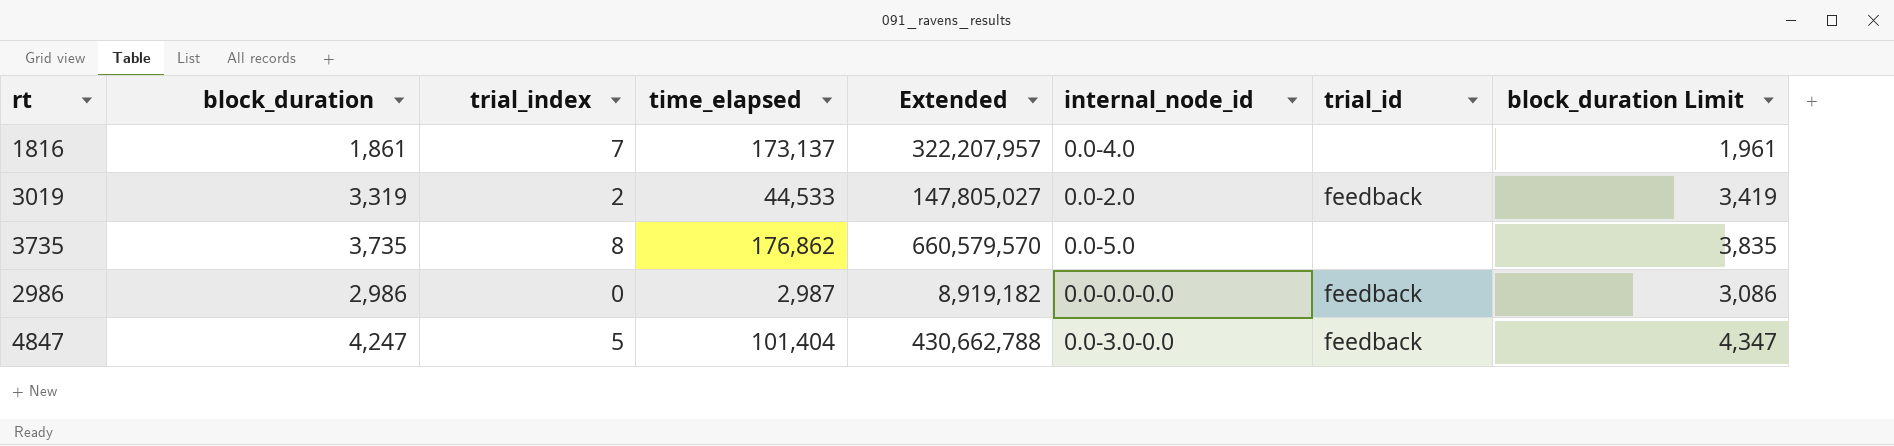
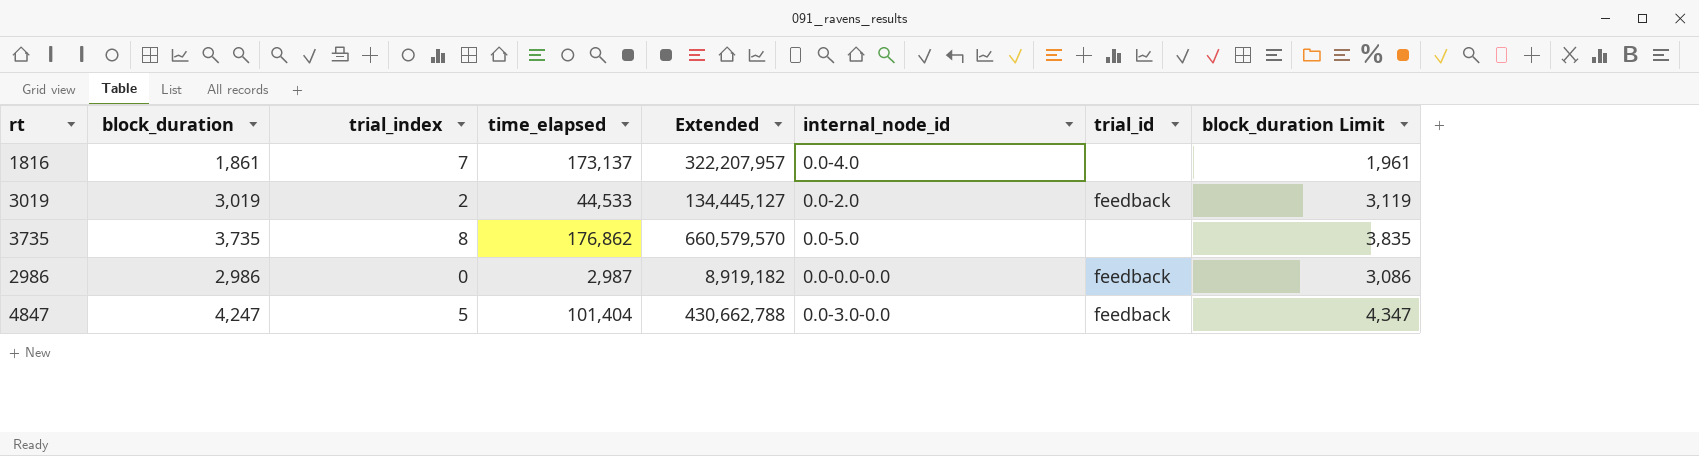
3019 | block_duration: 3,319 -> 3,019
3019 | Extended: 147,805,027 -> 134,445,127
3019 | block_duration Limit: 3,419 -> 3,119

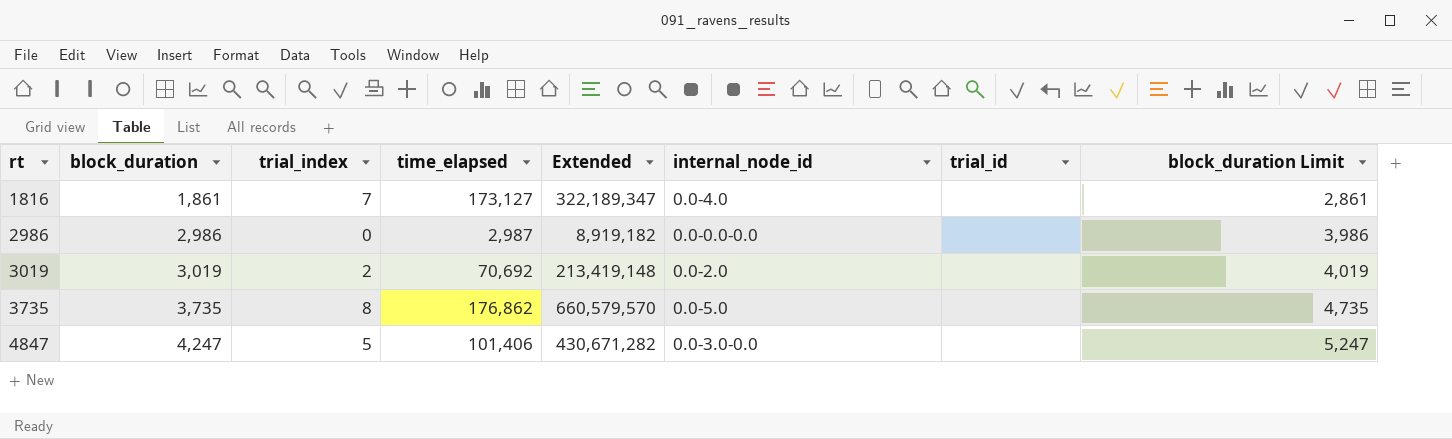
row order: none -> rt ascending
column block_duration Limit | formula: [block_duration] + 100 -> [block_duration] + 1000
1816 | time_elapsed: 173,137 -> 173,127
1816 | Extended: 322,207,957 -> 322,189,347
2986 | trial_id: feedback -> none
3019 | time_elapsed: 44,533 -> 70,692
3019 | Extended: 134,445,127 -> 213,419,148
3019 | trial_id: feedback -> none
4847 | time_elapsed: 101,404 -> 101,406
4847 | Extended: 430,662,788 -> 430,671,282
4847 | trial_id: feedback -> none

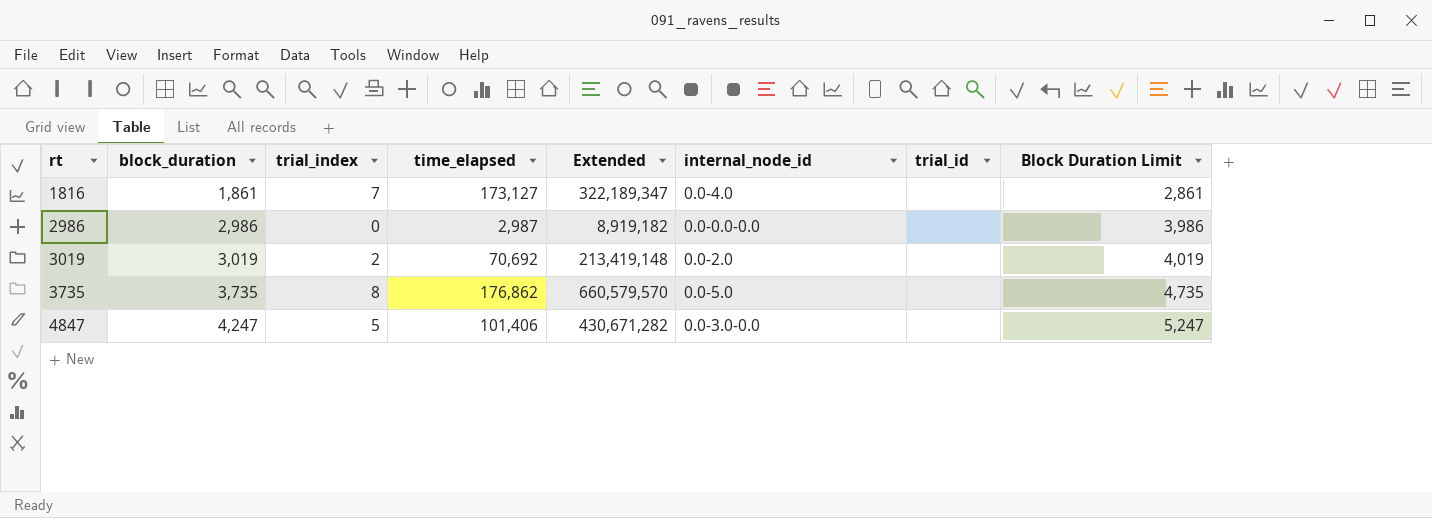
column name: block_duration Limit -> Block Duration Limit

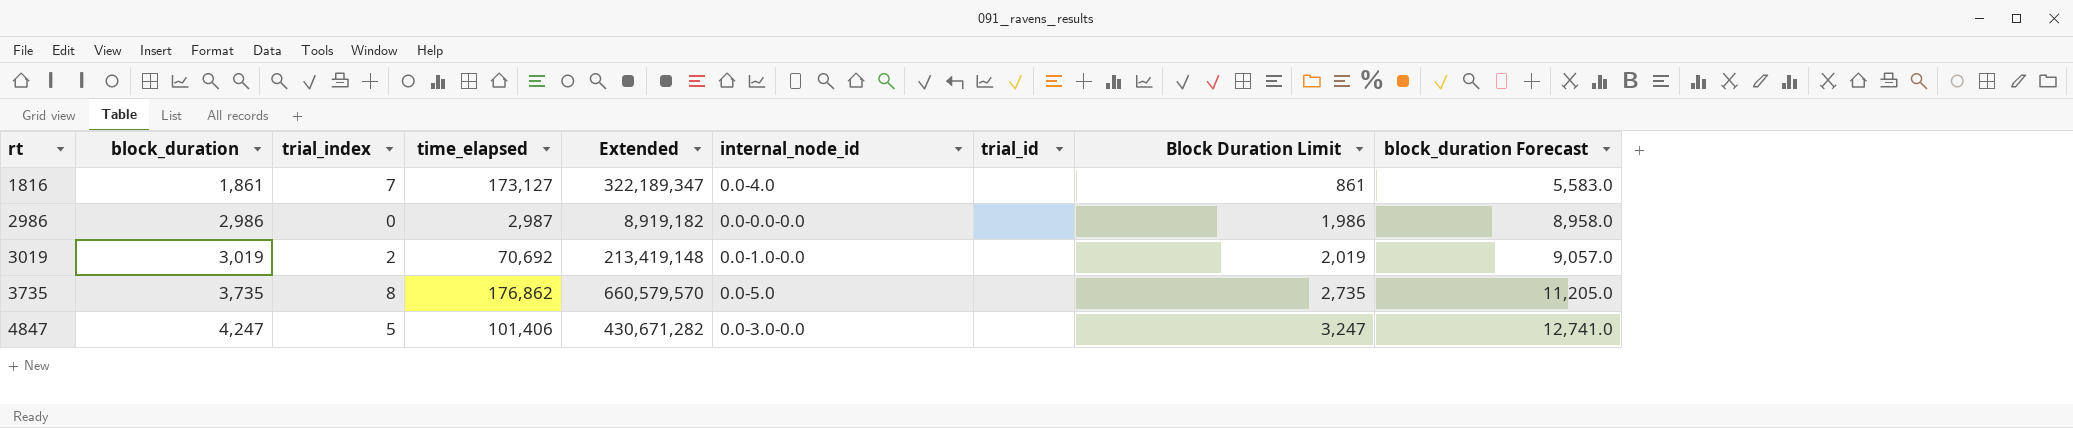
column Block Duration Limit | formula: [block_duration] + 1000 -> [block_duration] - 1000
column block_duration Forecast | formula: none -> [block_duration] * 3
3019 | internal_node_id: 0.0-2.0 -> 0.0-1.0-0.0

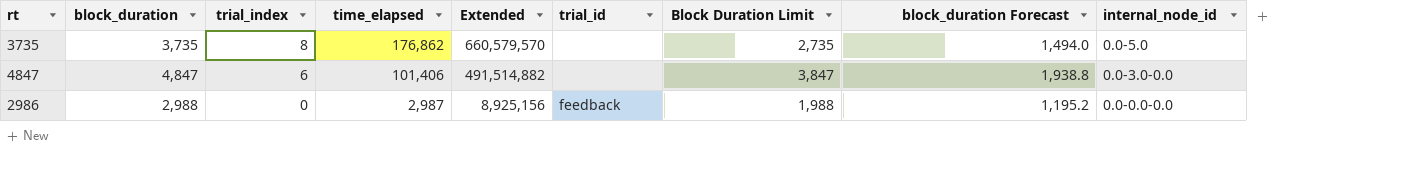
row order: rt ascending -> trial_index descending
column block_duration Forecast | formula: [block_duration] * 3 -> [block_duration] * 0.4
column internal_node_id | position: 6 -> 9
row 1816: 1,861 | 7 | 173,127 | 322,189,347 | 0.0-4.0 | none | 861 | 5,583.0 -> none
row 3019: 3,019 | 2 | 70,692 | 213,419,148 | 0.0-1.0-0.0 | none | 2,019 | 9,057.0 -> none
4847 | block_duration: 4,247 -> 4,847
4847 | trial_index: 5 -> 6
4847 | Extended: 430,671,282 -> 491,514,882
4847 | Block Duration Limit: 3,247 -> 3,847
2986 | block_duration: 2,986 -> 2,988
2986 | Extended: 8,919,182 -> 8,925,156
2986 | trial_id: none -> feedback
2986 | Block Duration Limit: 1,986 -> 1,988

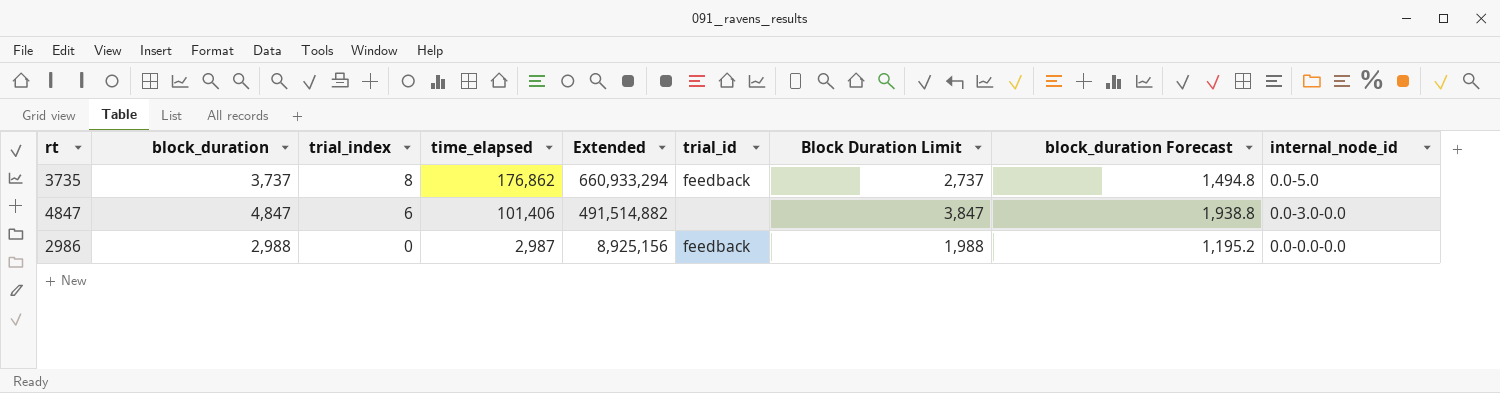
3735 | block_duration: 3,735 -> 3,737
3735 | Extended: 660,579,570 -> 660,933,294
3735 | trial_id: none -> feedback
3735 | Block Duration Limit: 2,735 -> 2,737
3735 | block_duration Forecast: 1,494.0 -> 1,494.8

